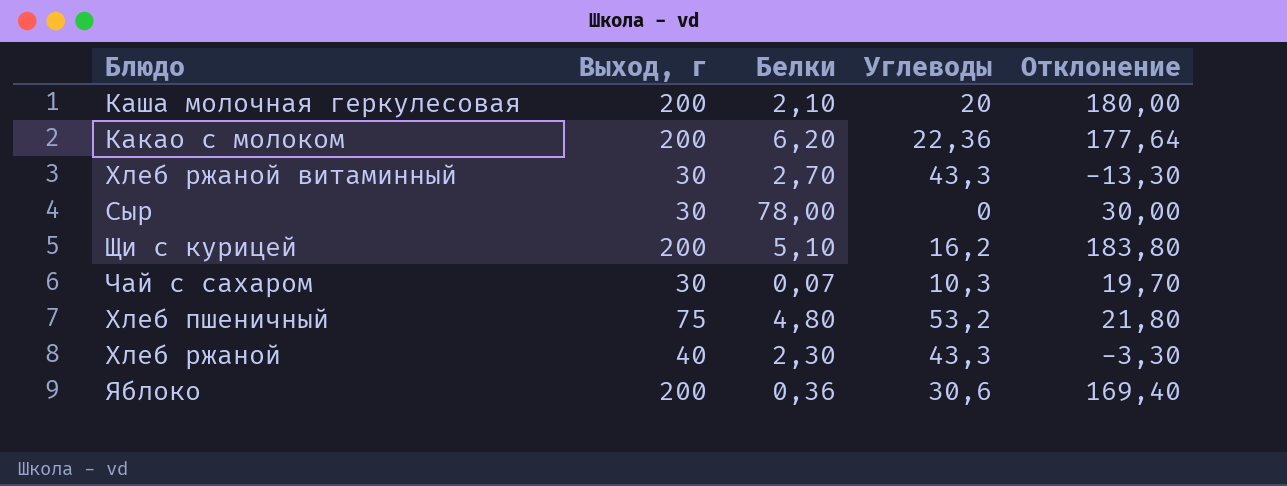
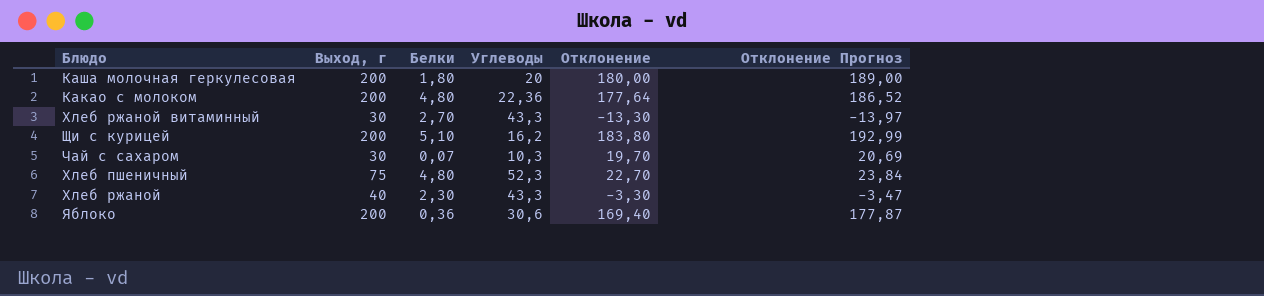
column Отклонение Прогноз | formula: none -> [Отклонение] * 1,05
row Сыр: 30 | 78,00 | 0 | 30,00 -> none
Каша молочная геркулесовая | Белки: 2,10 -> 1,80
Какао с молоком | Белки: 6,20 -> 4,80
Хлеб пшеничный | Углеводы: 53,2 -> 52,3
Хлеб пшеничный | Отклонение: 21,80 -> 22,70

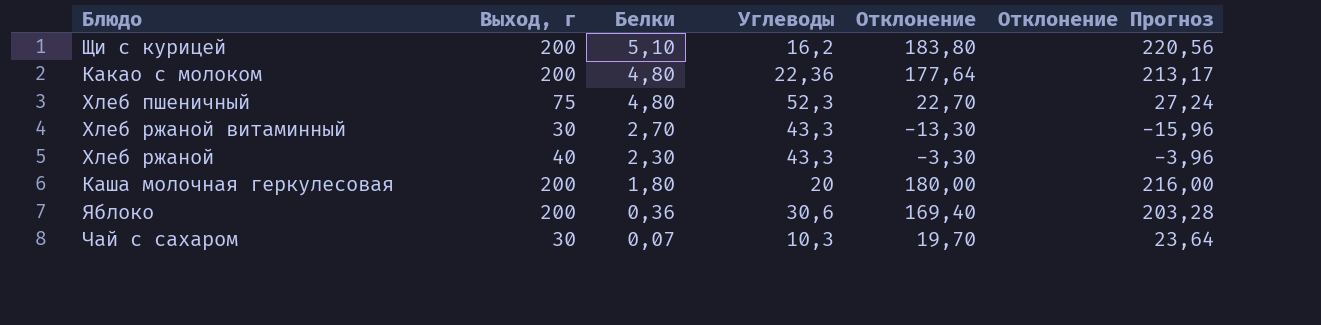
row order: none -> Белки descending
column Отклонение Прогноз | formula: [Отклонение] * 1,05 -> [Отклонение] * 1,2

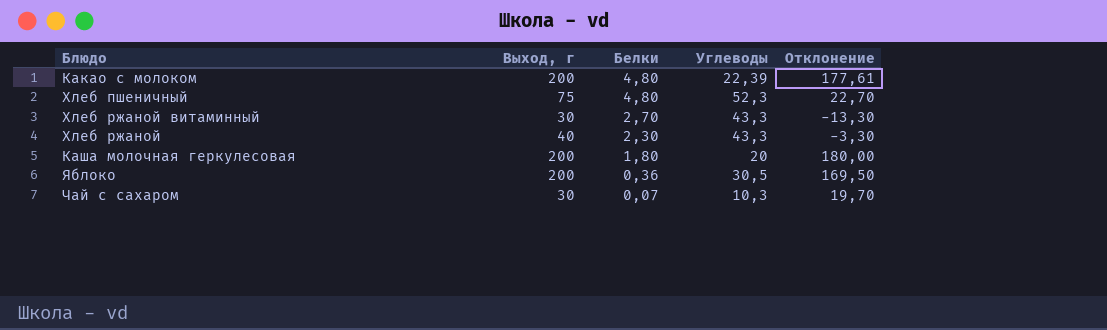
column Отклонение Прогноз | formula: [Отклонение] * 1,2 -> none
row Щи с курицей: 200 | 5,10 | 16,2 | 183,80 | 220,56 -> none
Какао с молоком | Углеводы: 22,36 -> 22,39
Какао с молоком | Отклонение: 177,64 -> 177,61
Яблоко | Углеводы: 30,6 -> 30,5
Яблоко | Отклонение: 169,40 -> 169,50

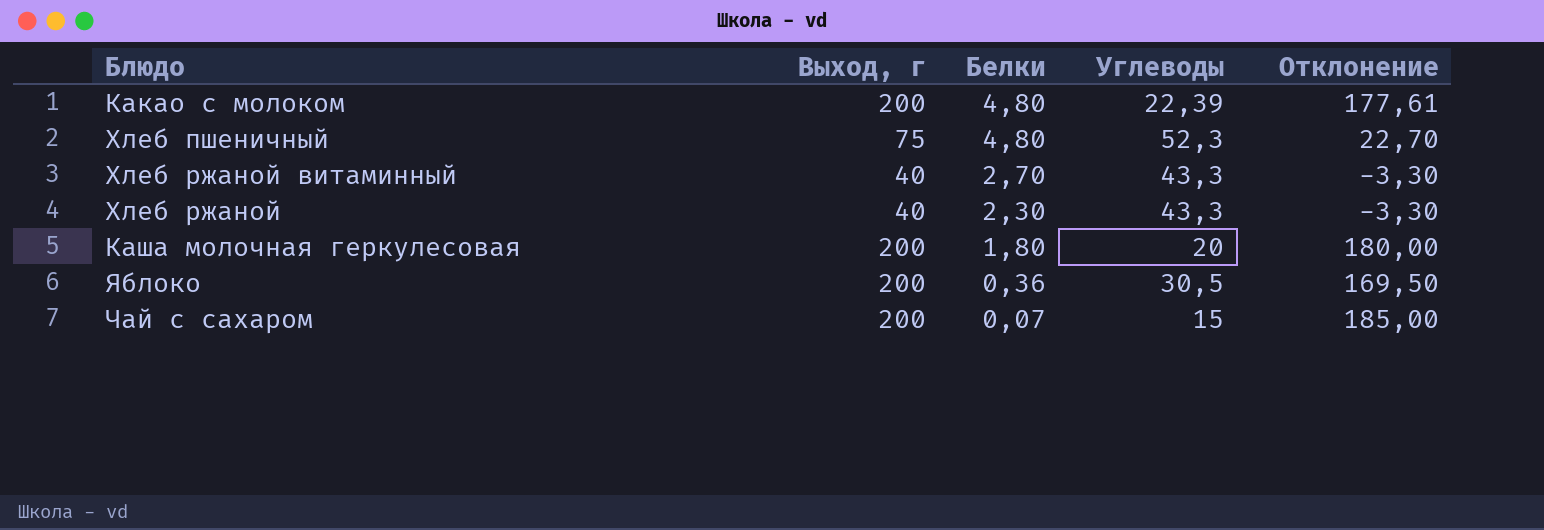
Хлеб ржаной витаминный | Выход, г: 30 -> 40
Хлеб ржаной витаминный | Отклонение: -13,30 -> -3,30
Чай с сахаром | Выход, г: 30 -> 200
Чай с сахаром | Углеводы: 10,3 -> 15
Чай с сахаром | Отклонение: 19,70 -> 185,00

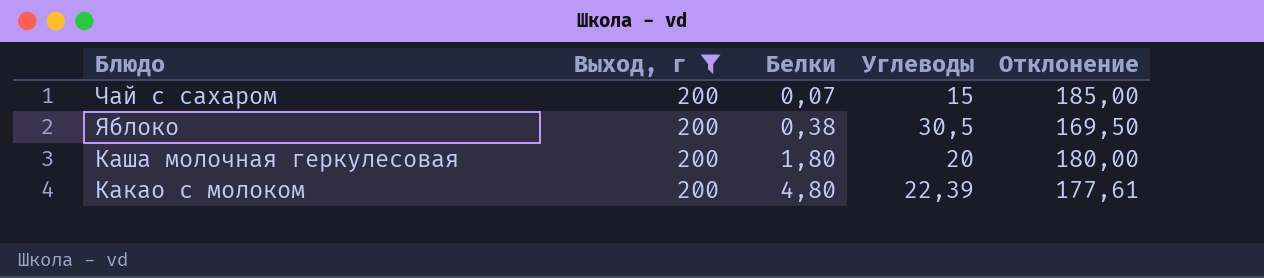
filter: none -> Выход, г = 200
row order: Белки descending -> Белки ascending
Яблоко | Белки: 0,36 -> 0,38

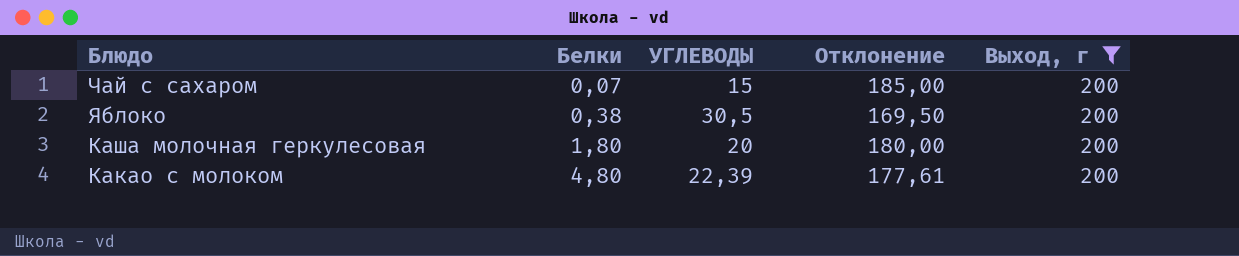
column name: Углеводы -> УГЛЕВОДЫ
column Выход, г | position: 2 -> 5

